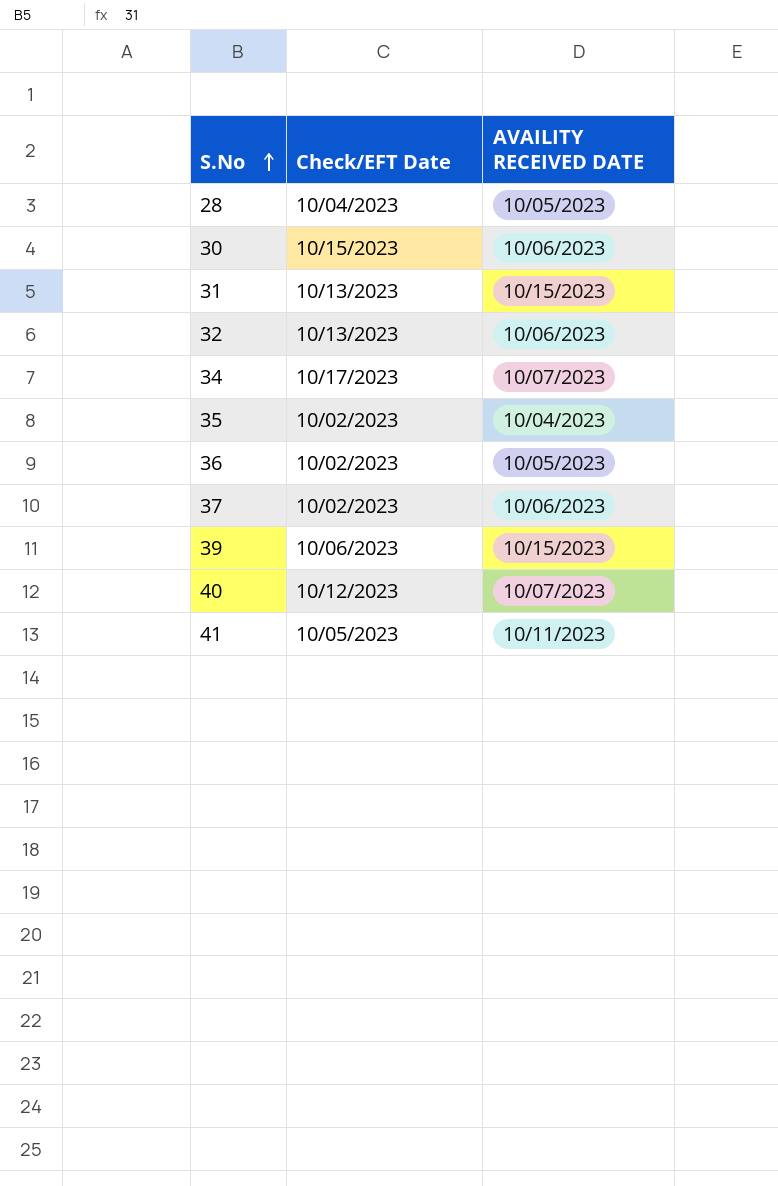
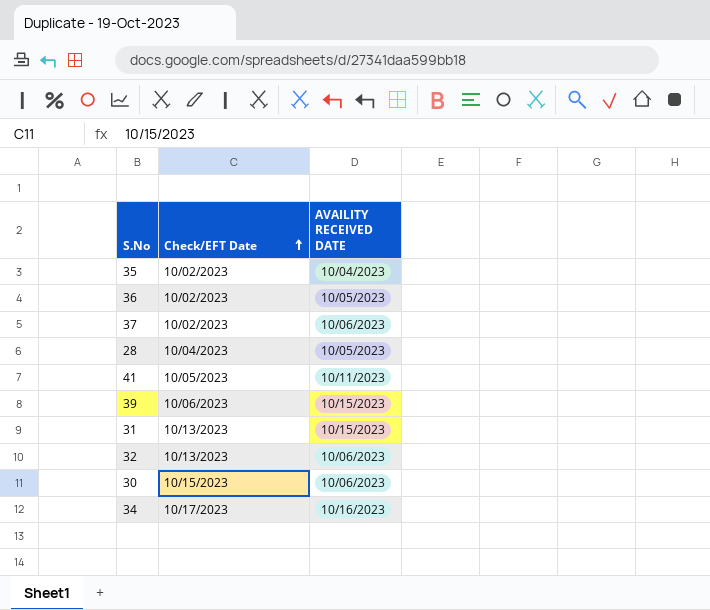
row order: S.No ascending -> Check/EFT Date ascending
row 40: 10/12/2023 | 10/07/2023 -> none
34 | AVAILITY RECEIVED DATE: 10/07/2023 -> 10/16/2023

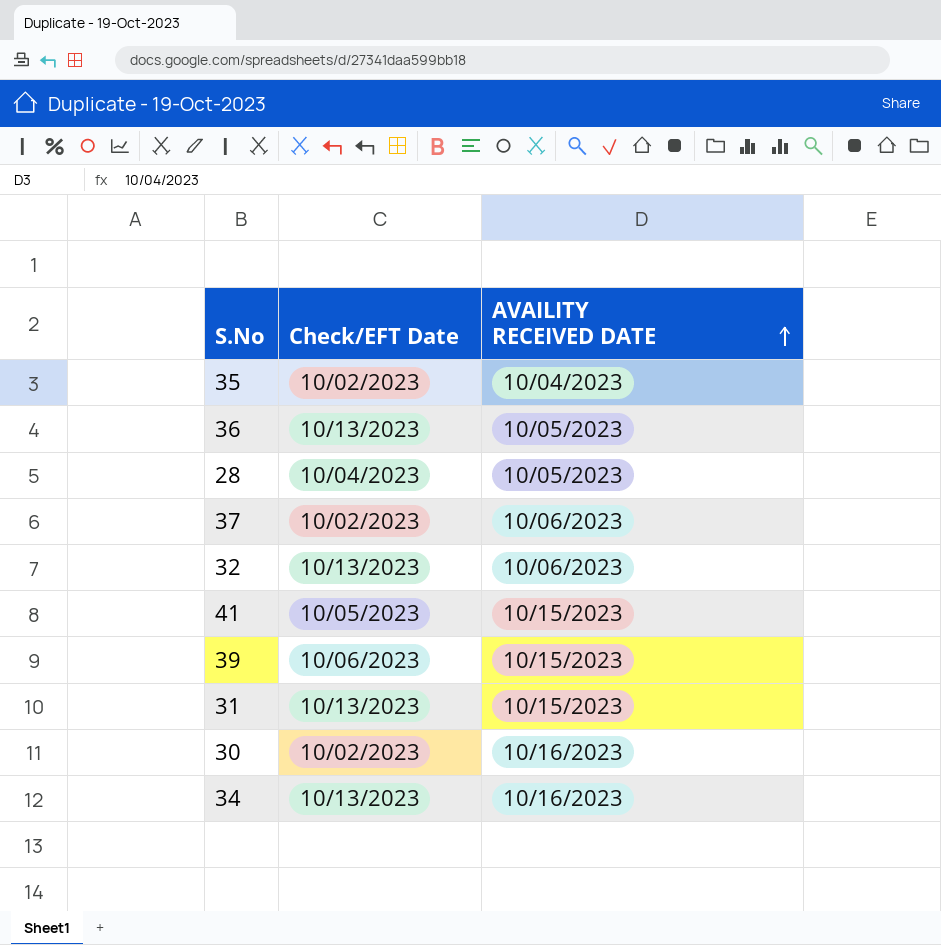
row order: Check/EFT Date ascending -> AVAILITY RECEIVED DATE ascending
36 | Check/EFT Date: 10/02/2023 -> 10/13/2023
41 | AVAILITY RECEIVED DATE: 10/11/2023 -> 10/15/2023
30 | Check/EFT Date: 10/15/2023 -> 10/02/2023
30 | AVAILITY RECEIVED DATE: 10/06/2023 -> 10/16/2023
34 | Check/EFT Date: 10/17/2023 -> 10/13/2023

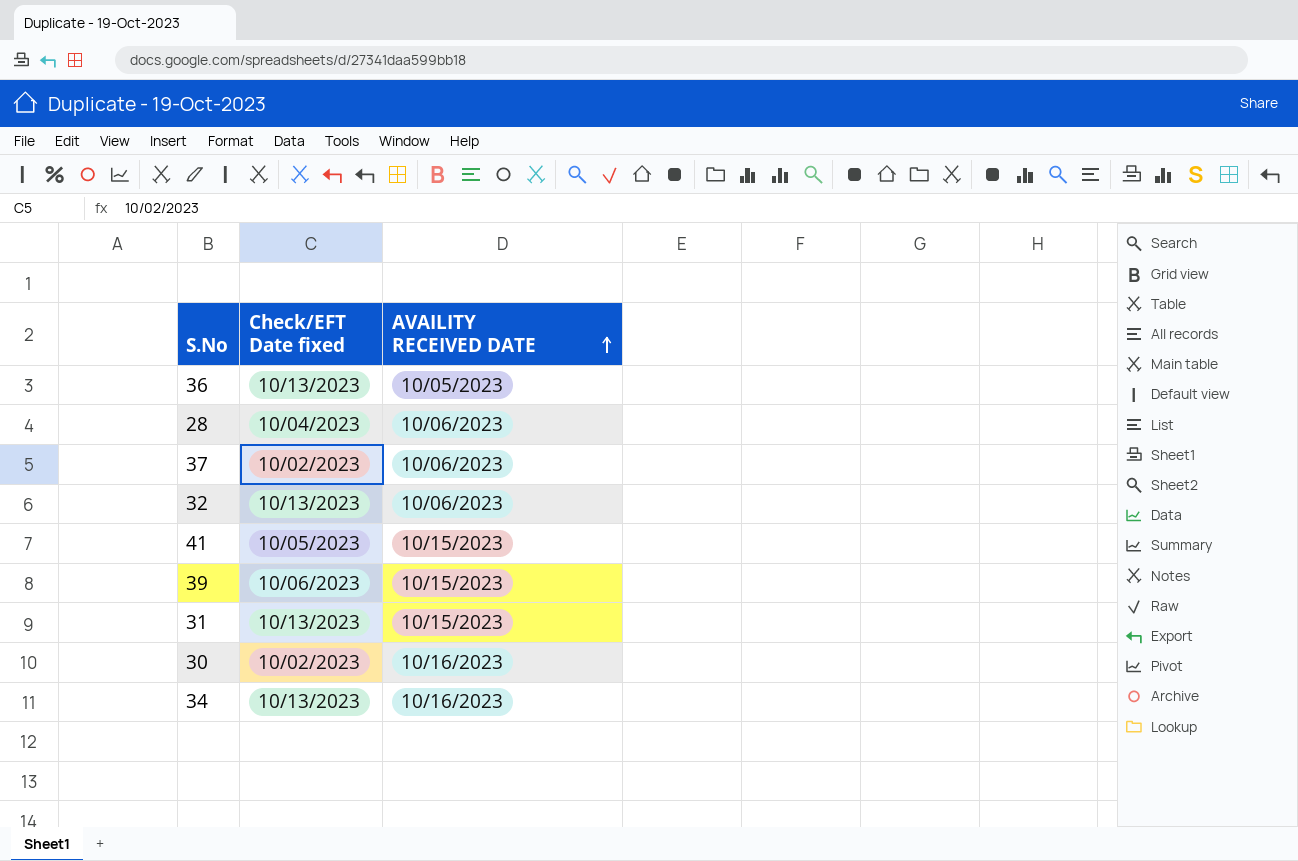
column name: Check/EFT Date -> Check/EFT Date fixed
row 35: 10/02/2023 | 10/04/2023 -> none
28 | AVAILITY RECEIVED DATE: 10/05/2023 -> 10/06/2023

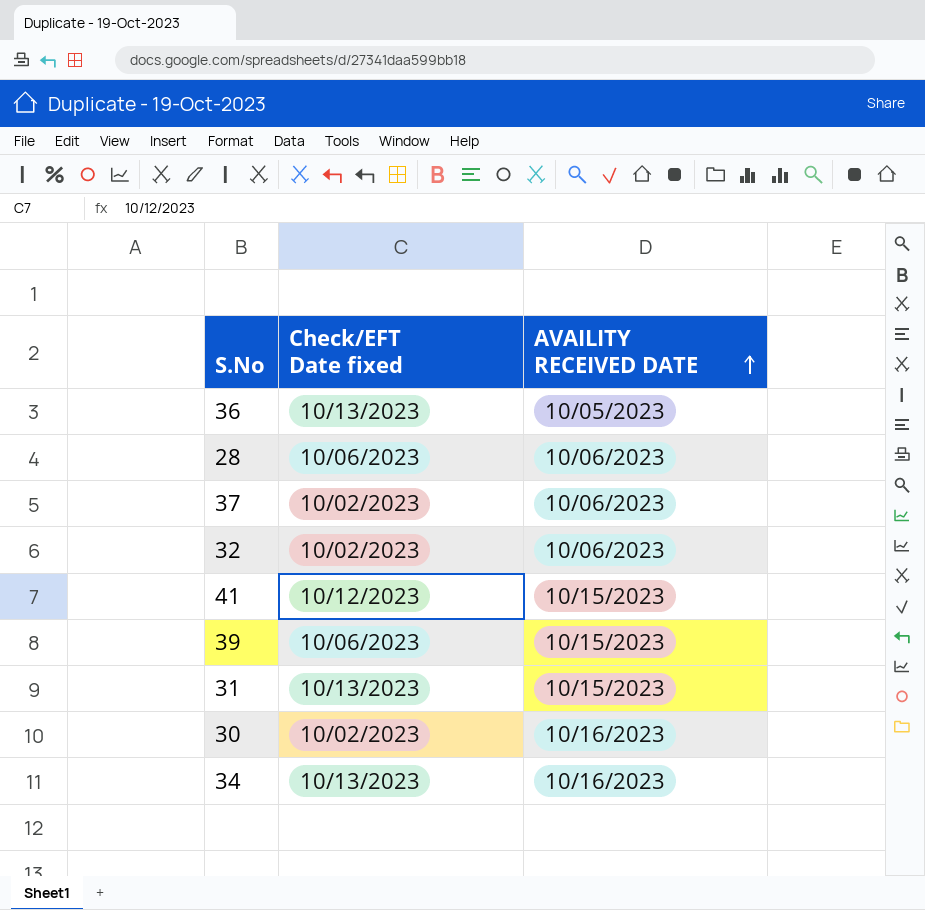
28 | Check/EFT Date fixed: 10/04/2023 -> 10/06/2023
32 | Check/EFT Date fixed: 10/13/2023 -> 10/02/2023
41 | Check/EFT Date fixed: 10/05/2023 -> 10/12/2023

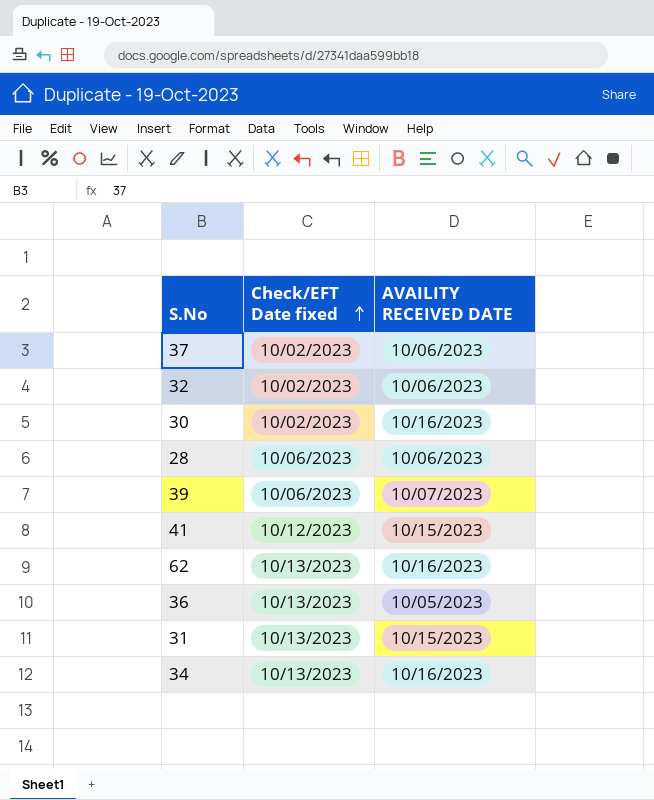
row order: AVAILITY RECEIVED DATE ascending -> Check/EFT Date fixed ascending
39 | AVAILITY RECEIVED DATE: 10/15/2023 -> 10/07/2023
row 62: none -> 10/13/2023 | 10/16/2023

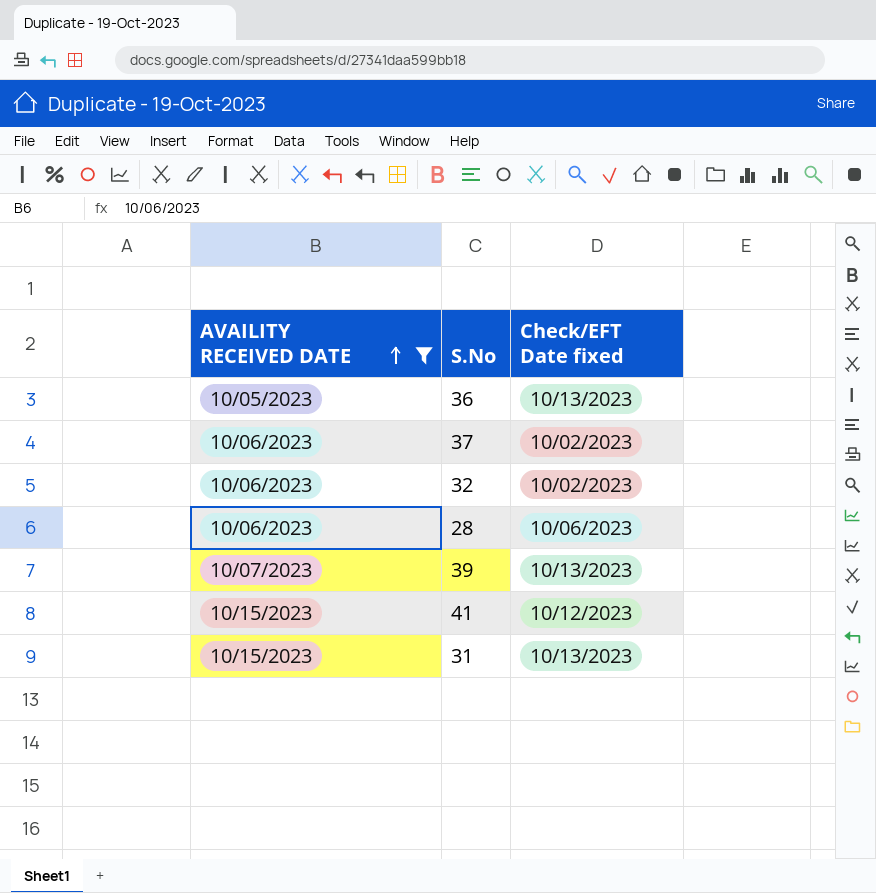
filter: none -> AVAILITY RECEIVED DATE != 10/16/2023
row order: Check/EFT Date fixed ascending -> AVAILITY RECEIVED DATE ascending
column AVAILITY RECEIVED DATE | position: 3 -> 1
39 | Check/EFT Date fixed: 10/06/2023 -> 10/13/2023

